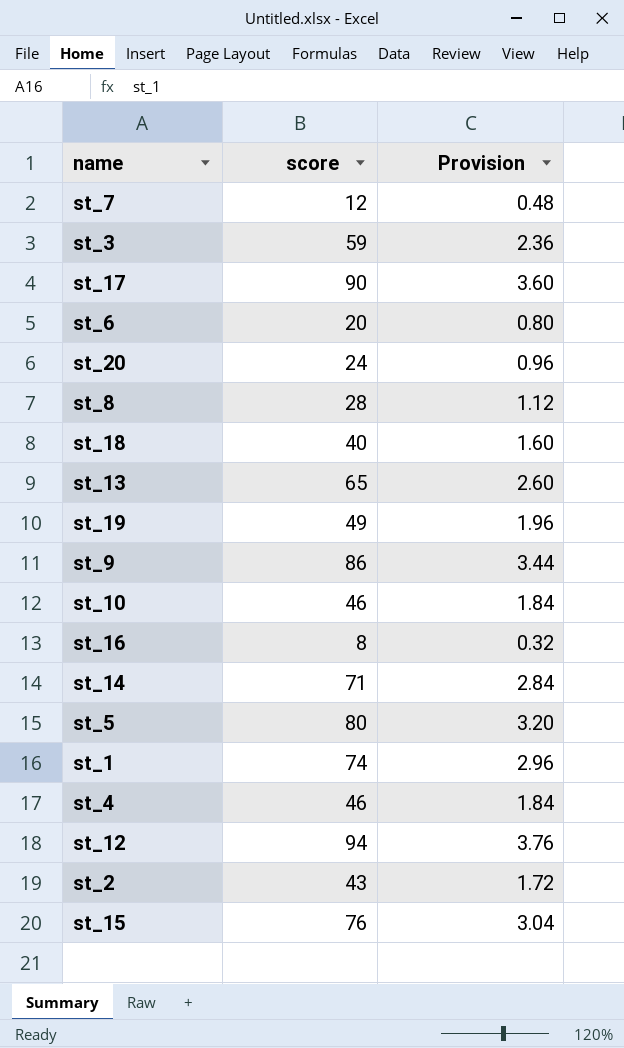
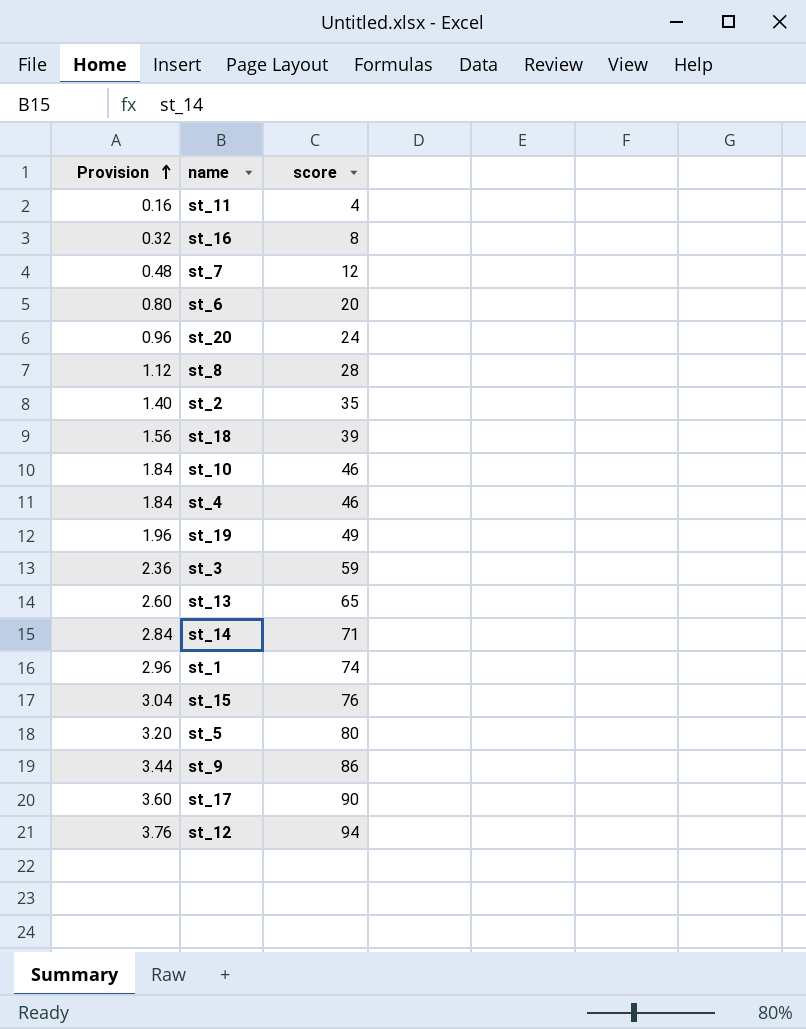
row order: none -> Provision ascending
column Provision | position: 3 -> 1
row st_11: none -> 0.16 | 4
st_2 | Provision: 1.72 -> 1.40
st_2 | score: 43 -> 35
st_18 | Provision: 1.60 -> 1.56
st_18 | score: 40 -> 39

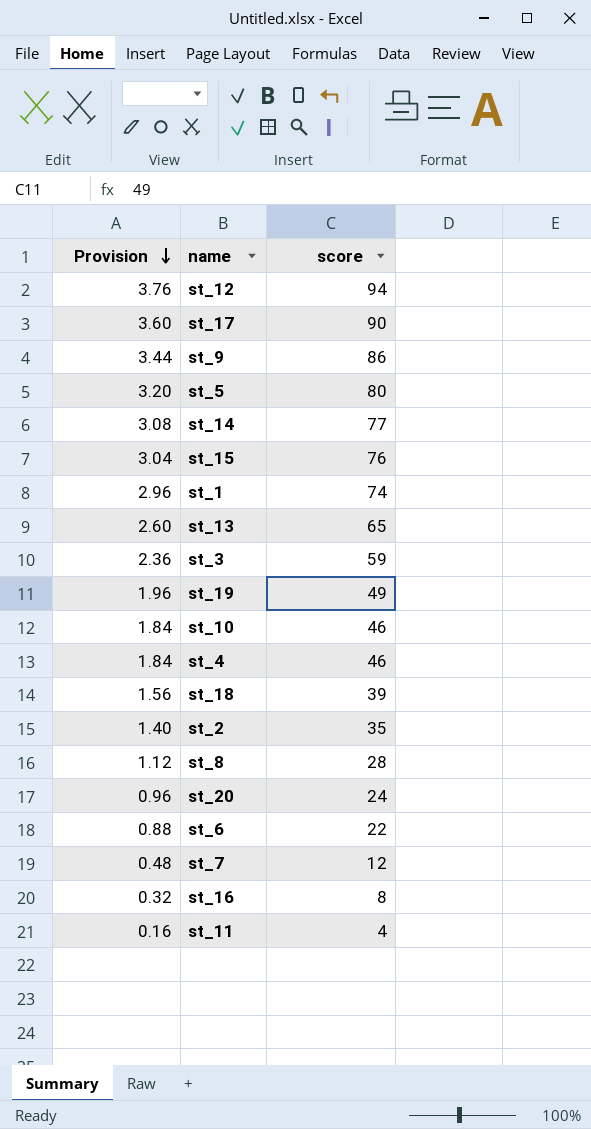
row order: Provision ascending -> Provision descending
st_14 | Provision: 2.84 -> 3.08
st_14 | score: 71 -> 77
st_6 | Provision: 0.80 -> 0.88
st_6 | score: 20 -> 22

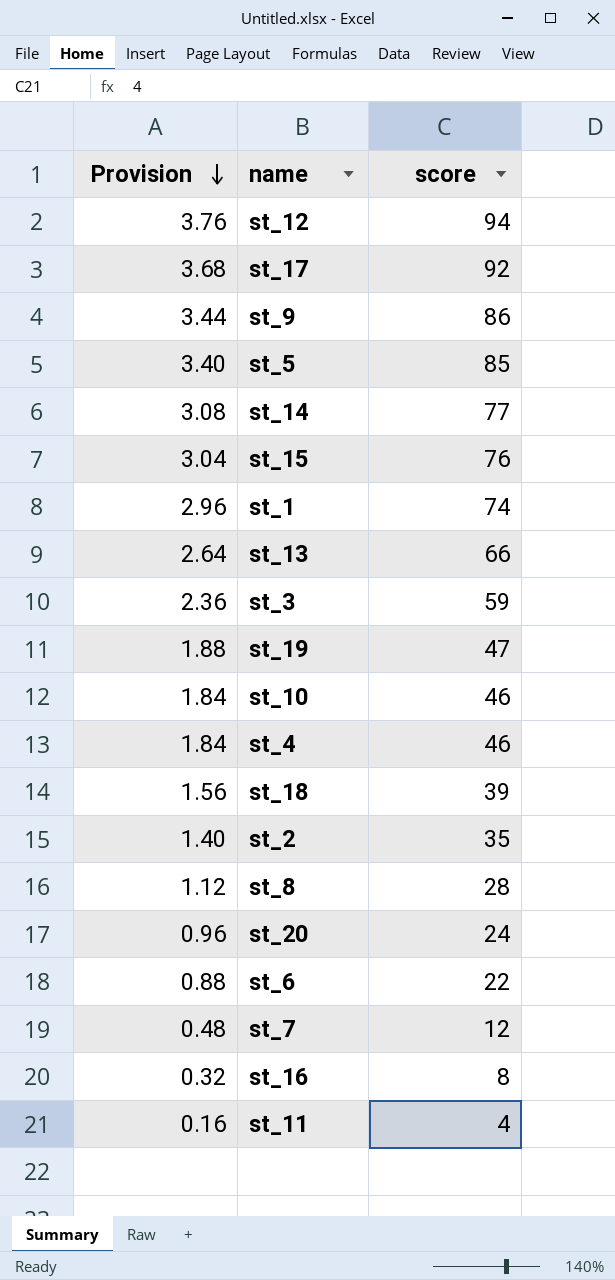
st_17 | Provision: 3.60 -> 3.68
st_17 | score: 90 -> 92
st_5 | Provision: 3.20 -> 3.40
st_5 | score: 80 -> 85
st_13 | Provision: 2.60 -> 2.64
st_13 | score: 65 -> 66
st_19 | Provision: 1.96 -> 1.88
st_19 | score: 49 -> 47

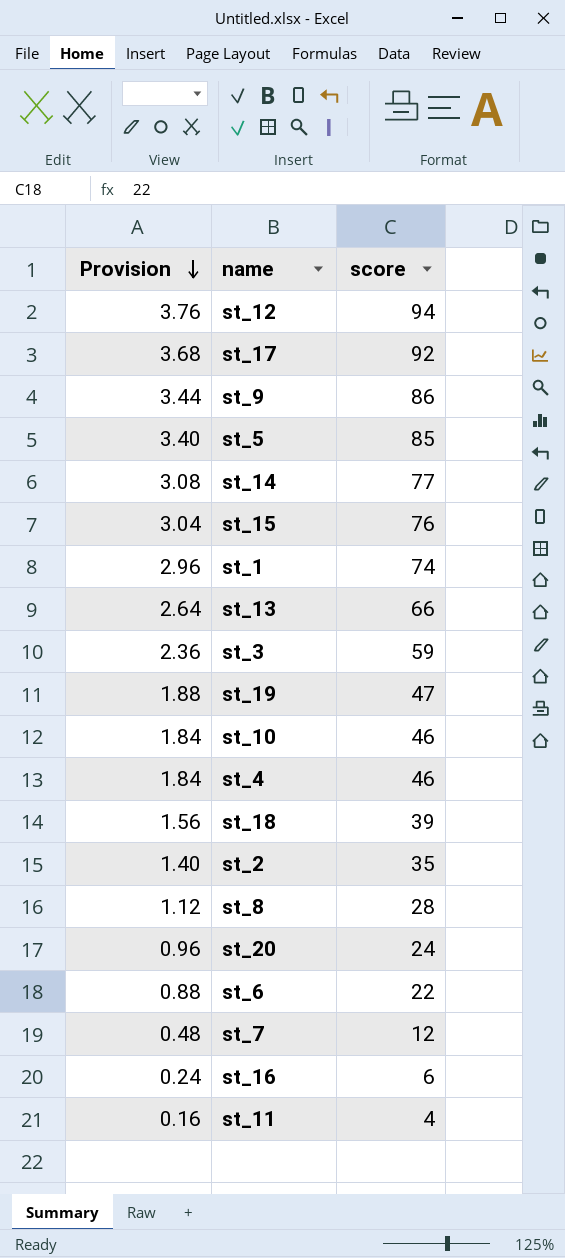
st_16 | Provision: 0.32 -> 0.24
st_16 | score: 8 -> 6

